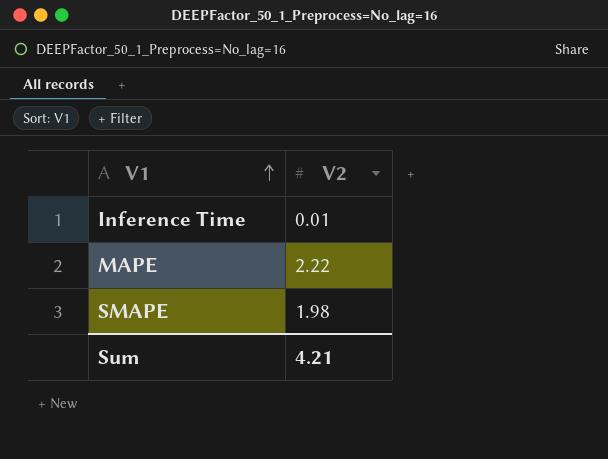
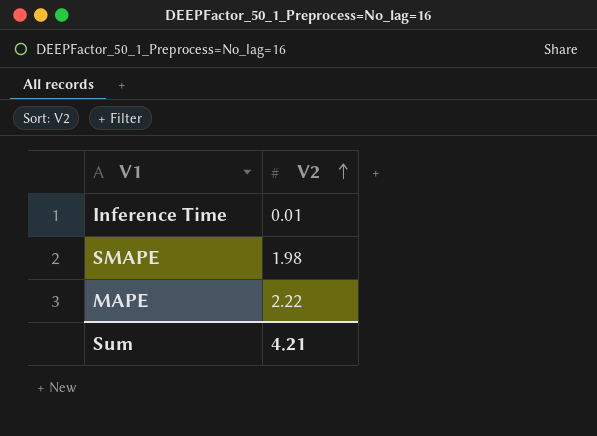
row order: V1 ascending -> V2 ascending

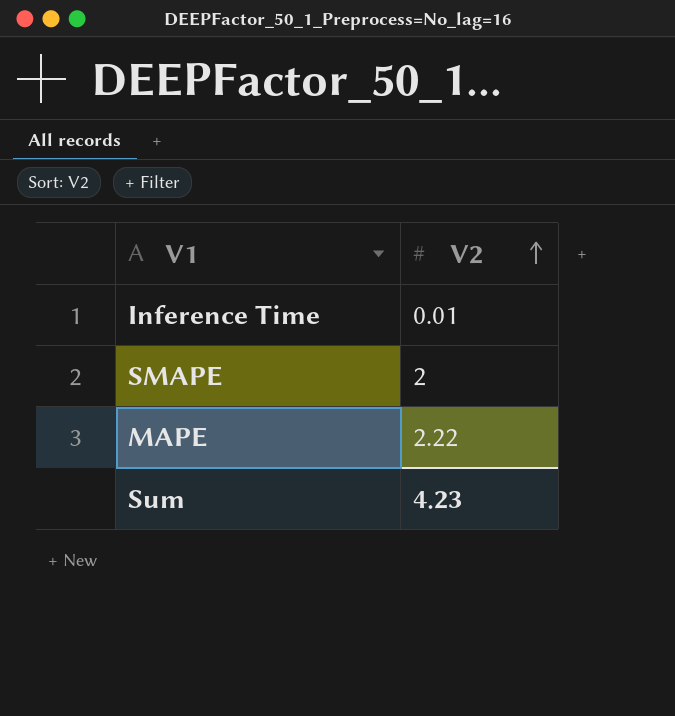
SMAPE | V2: 1.98 -> 2
Sum | V2: 4.21 -> 4.23

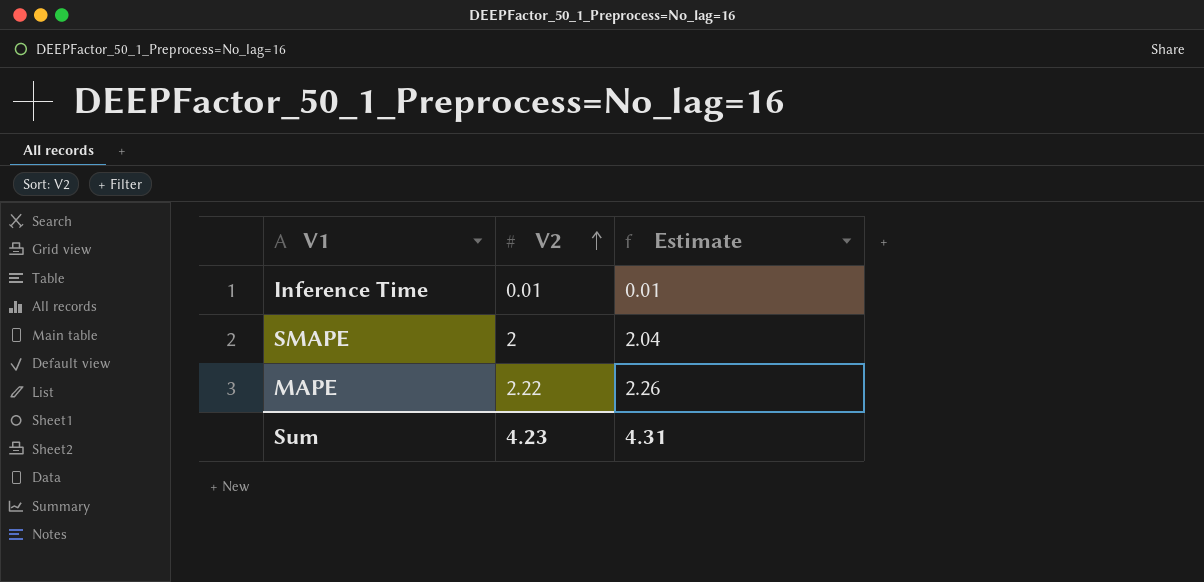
column Estimate | formula: none -> [V2] * 1.02

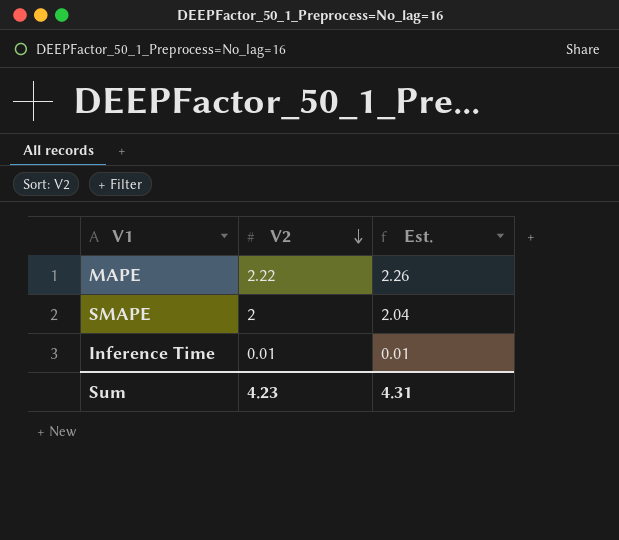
row order: V2 ascending -> V2 descending
column name: Estimate -> Est.

